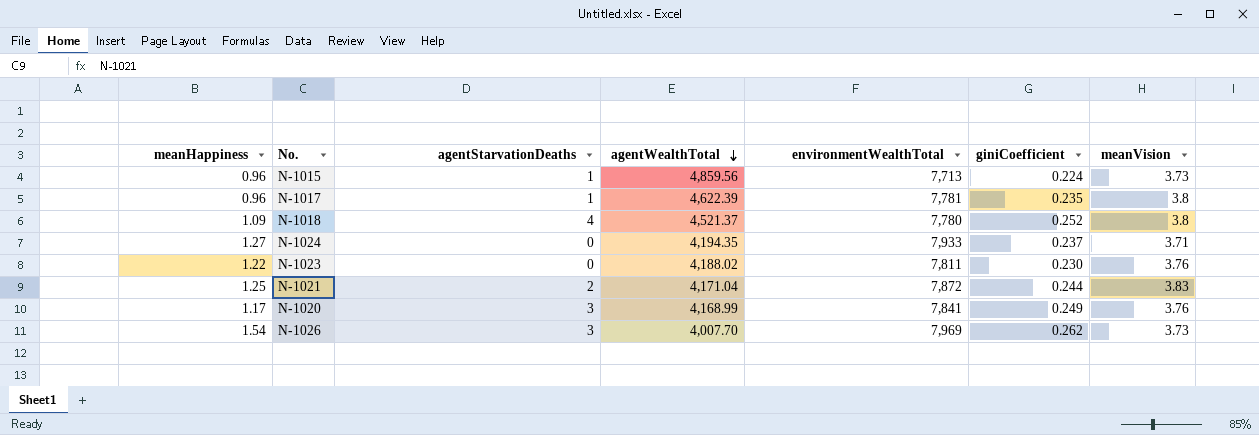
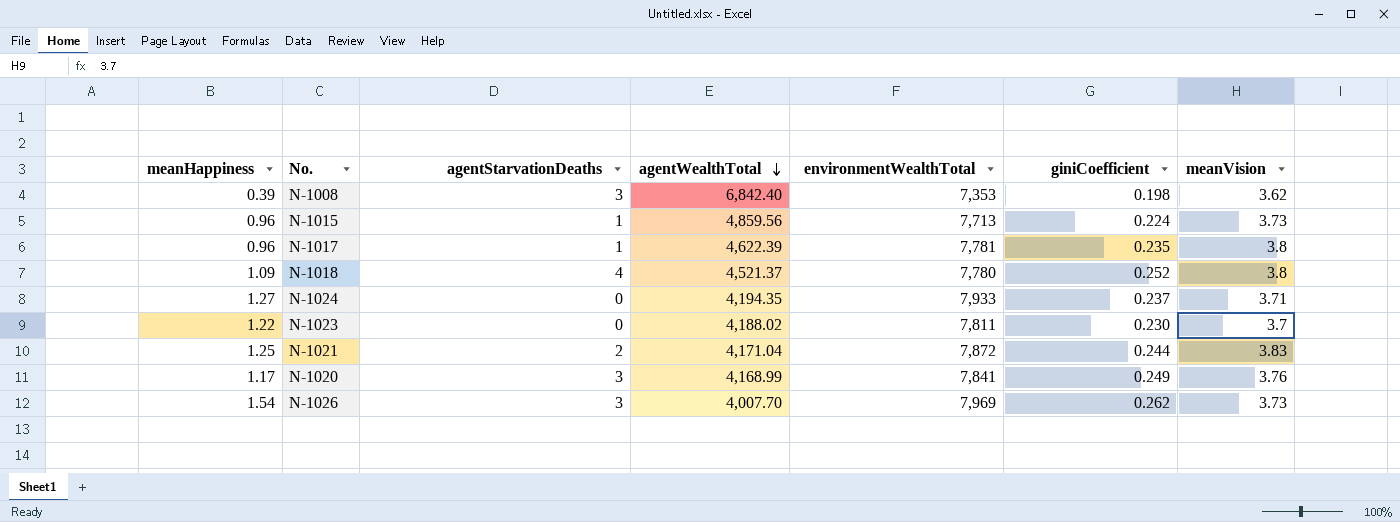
row N-1008: none -> 0.39 | 3 | 6,842.40 | 7,353 | 0.198 | 3.62
N-1023 | meanVision: 3.76 -> 3.7

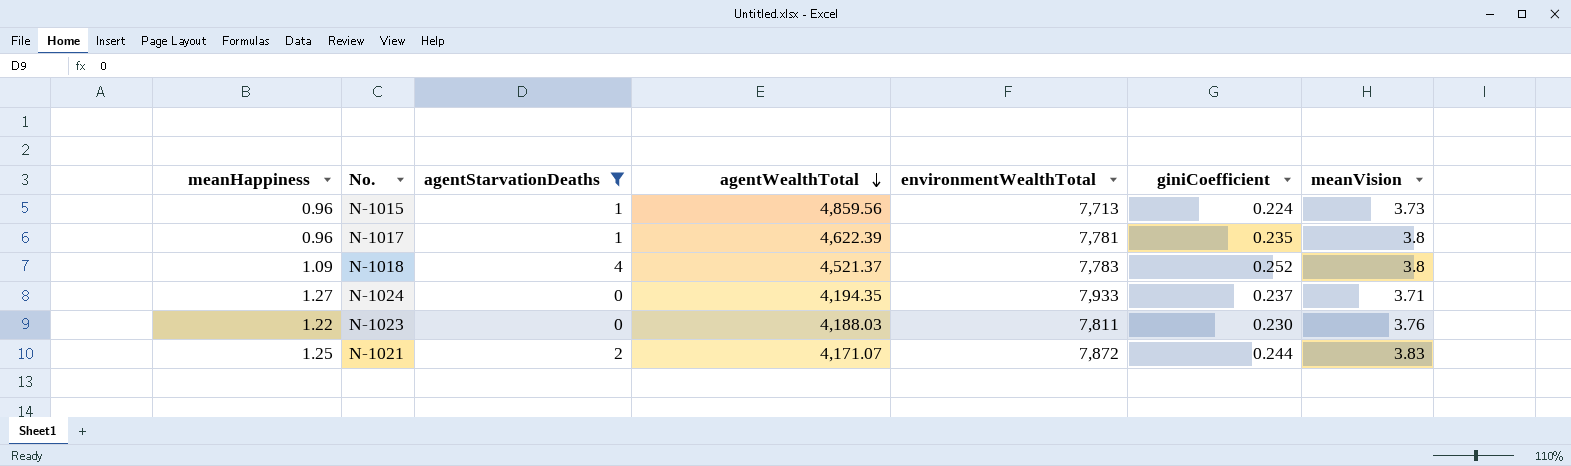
filter: none -> agentStarvationDeaths != 3
N-1018 | environmentWealthTotal: 7,780 -> 7,783
N-1023 | agentWealthTotal: 4,188.02 -> 4,188.03
N-1023 | meanVision: 3.7 -> 3.76
N-1021 | agentWealthTotal: 4,171.04 -> 4,171.07

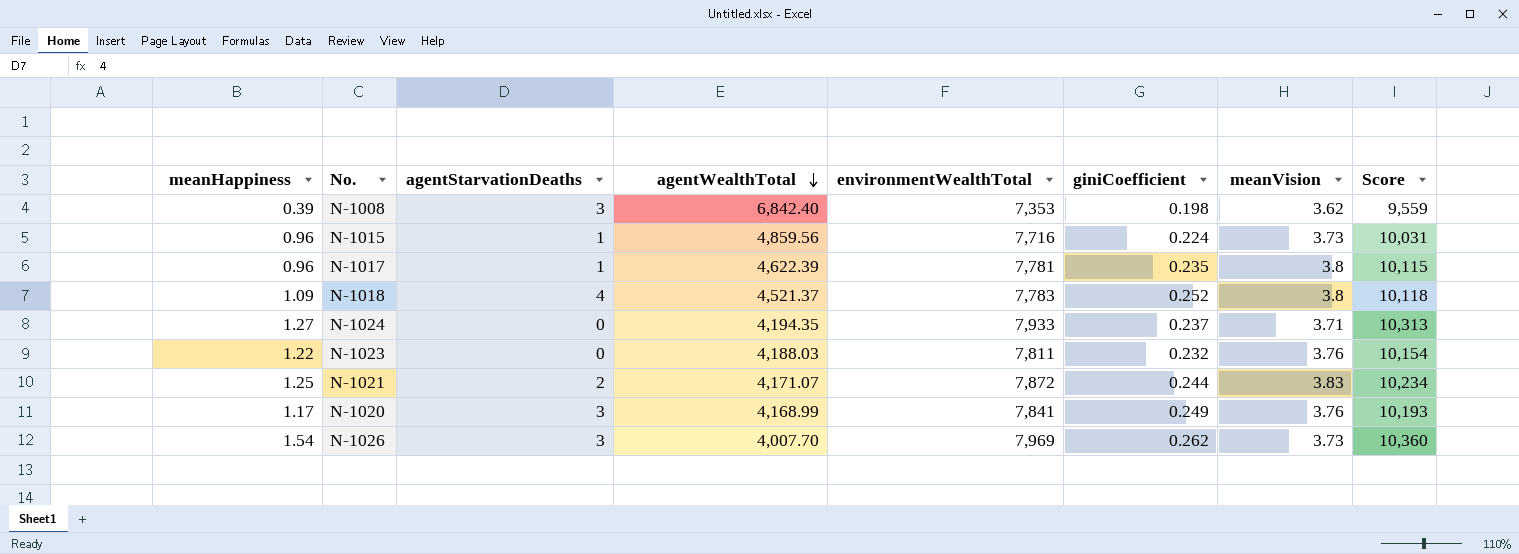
filter: agentStarvationDeaths != 3 -> none
column Score | formula: none -> [environmentWealthTotal] * 1.3
N-1015 | environmentWealthTotal: 7,713 -> 7,716
N-1023 | giniCoefficient: 0.230 -> 0.232

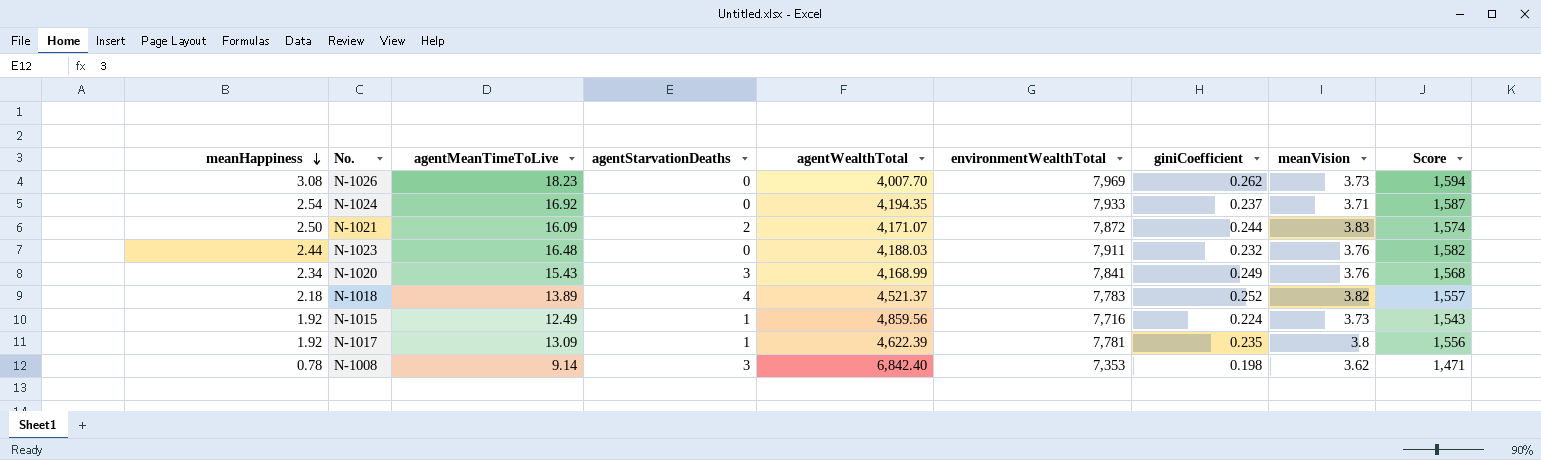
row order: agentWealthTotal descending -> meanHappiness descending
column agentMeanTimeToLive | position: none -> 3
column Score | formula: [environmentWealthTotal] * 1.3 -> [environmentWealthTotal] * 0.2
N-1026 | meanHappiness: 1.54 -> 3.08
N-1026 | agentStarvationDeaths: 3 -> 0
N-1024 | meanHappiness: 1.27 -> 2.54
N-1021 | meanHappiness: 1.25 -> 2.50
N-1023 | meanHappiness: 1.22 -> 2.44
N-1023 | environmentWealthTotal: 7,811 -> 7,911
N-1020 | meanHappiness: 1.17 -> 2.34
N-1018 | meanHappiness: 1.09 -> 2.18
N-1018 | meanVision: 3.8 -> 3.82
N-1015 | meanHappiness: 0.96 -> 1.92
N-1017 | meanHappiness: 0.96 -> 1.92
N-1008 | meanHappiness: 0.39 -> 0.78

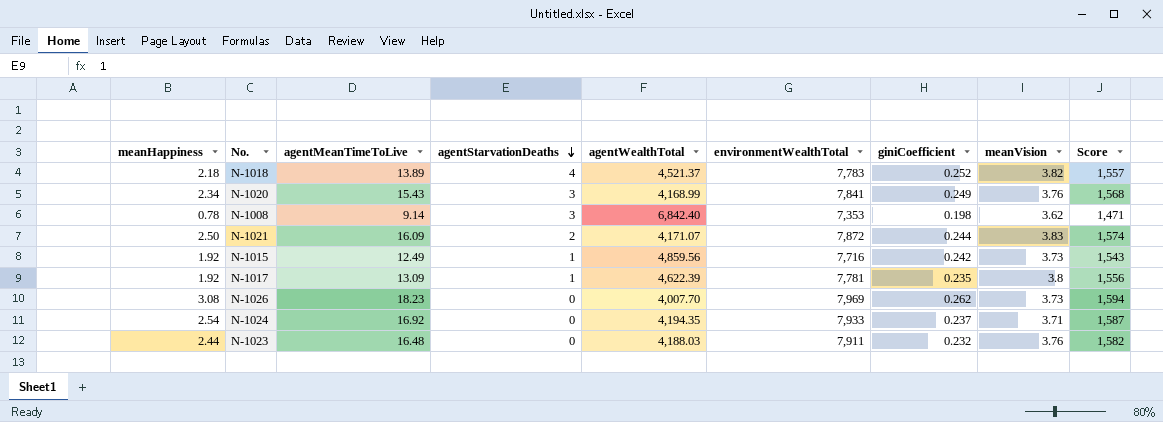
row order: meanHappiness descending -> agentStarvationDeaths descending
N-1015 | giniCoefficient: 0.224 -> 0.242

